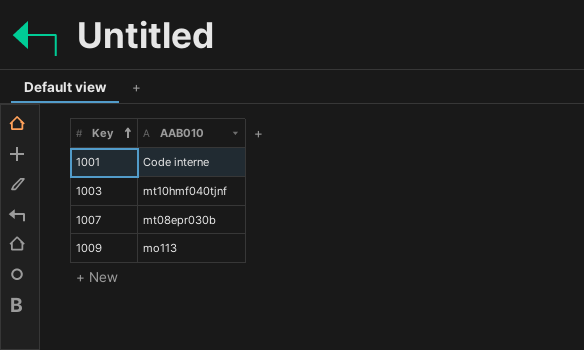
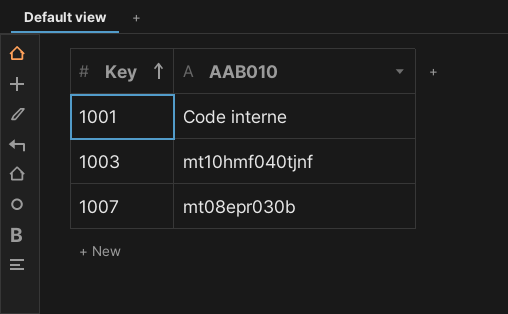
row 1009: mo113 -> none

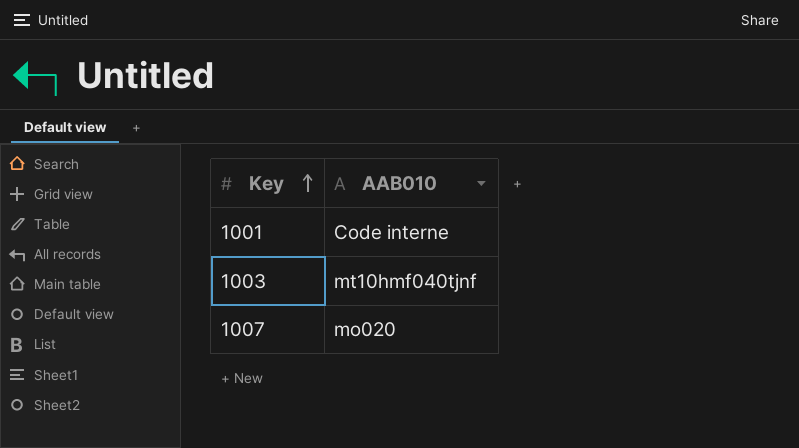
1007 | AAB010: mt08epr030b -> mo020

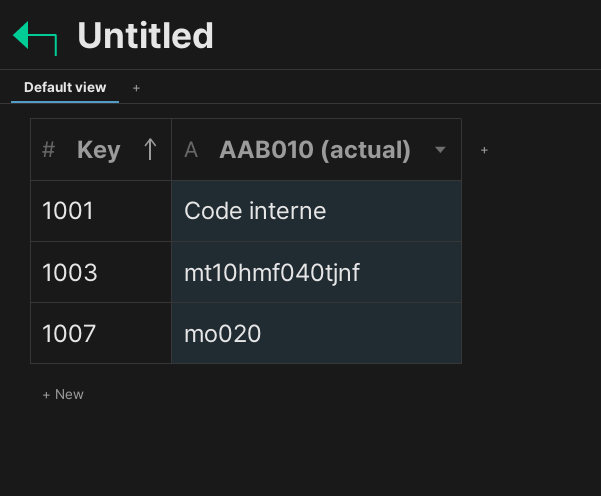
column name: AAB010 -> AAB010 (actual)

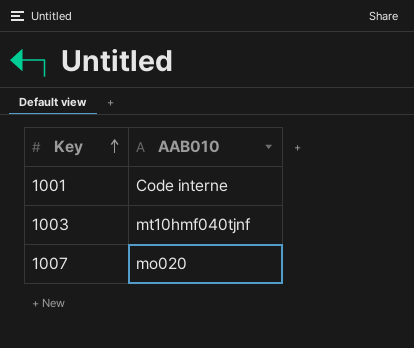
column name: AAB010 (actual) -> AAB010

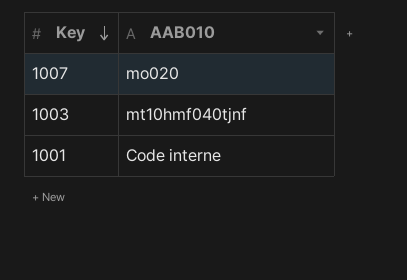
row order: Key ascending -> Key descending

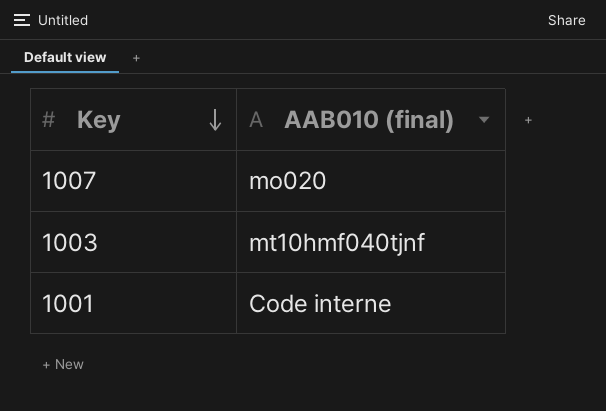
column name: AAB010 -> AAB010 (final)

